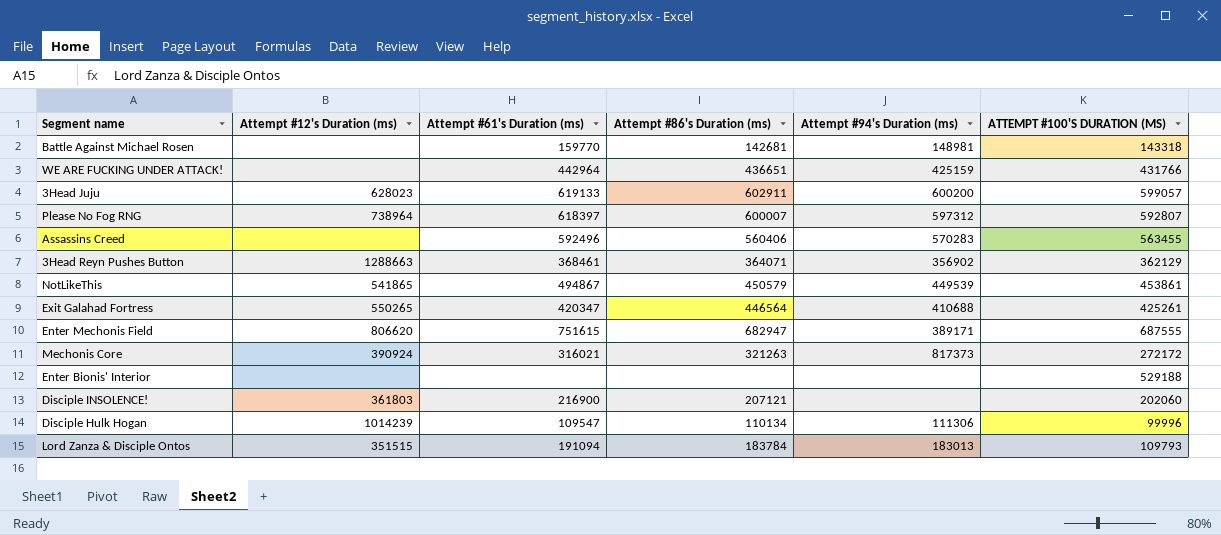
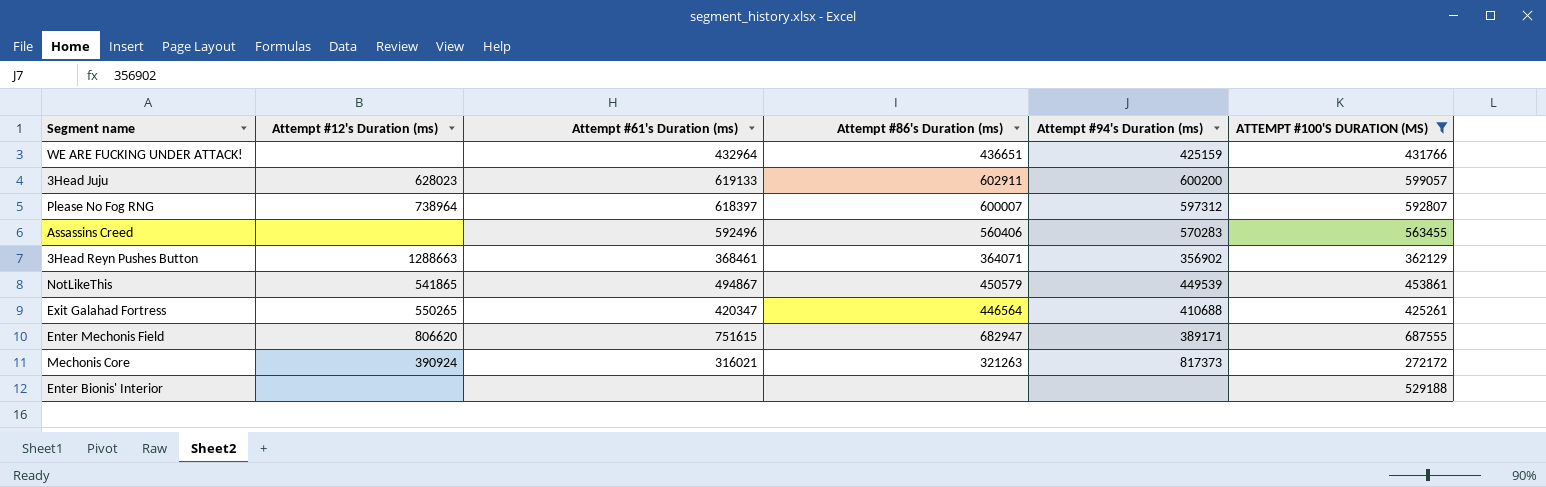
filter: none -> ATTEMPT #100'S DURATION (MS) >= 272172
WE ARE FUCKING UNDER ATTACK! | Attempt #61's Duration (ms): 442964 -> 432964

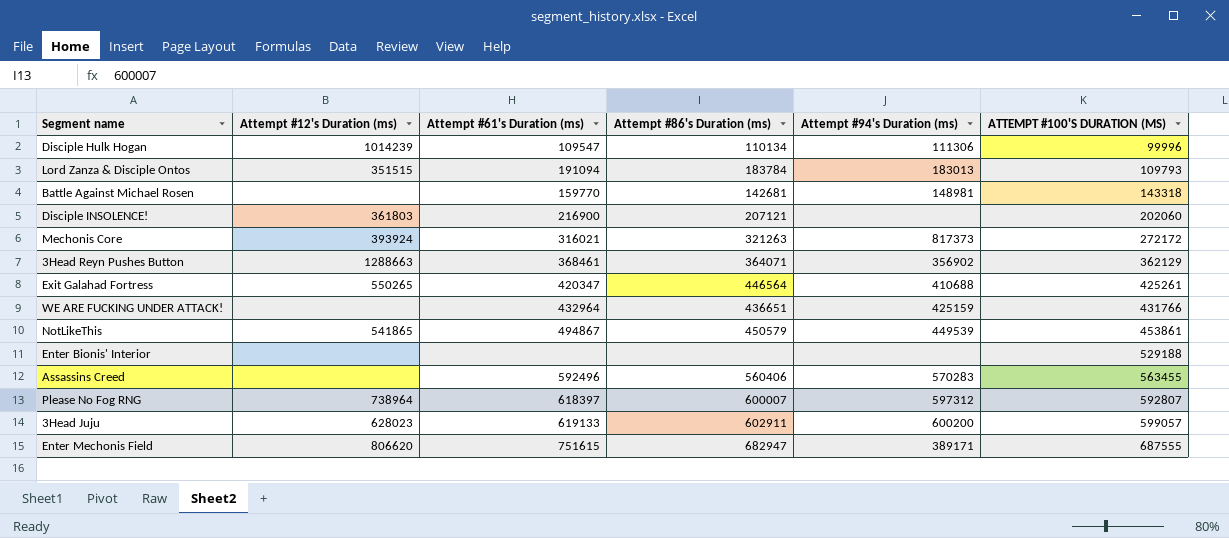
filter: ATTEMPT #100'S DURATION (MS) >= 272172 -> none
row order: none -> ATTEMPT #100'S DURATION (MS) ascending
Mechonis Core | Attempt #12's Duration (ms): 390924 -> 393924

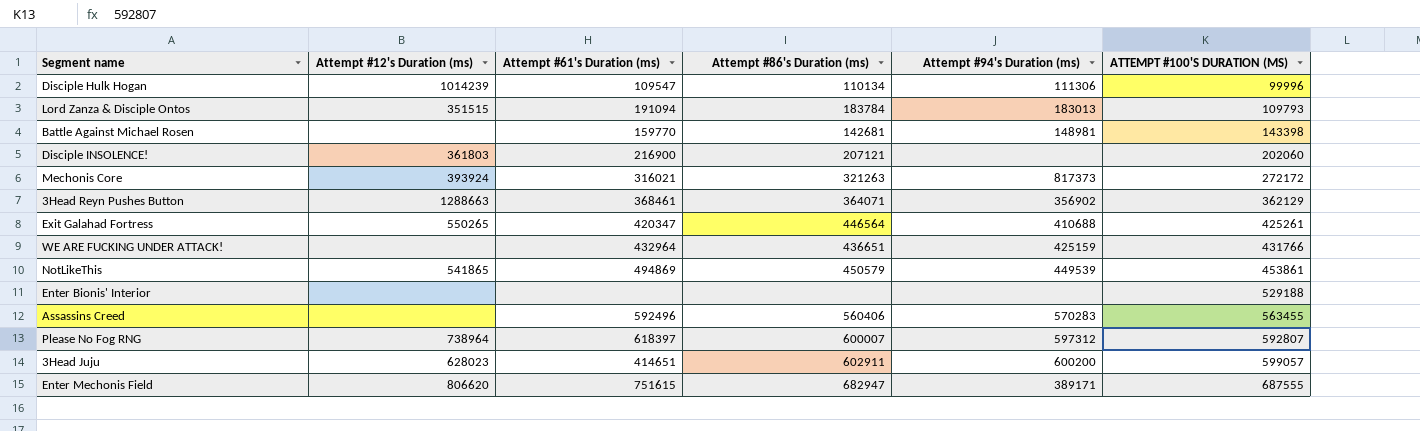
Battle Against Michael Rosen | ATTEMPT #100'S DURATION (MS): 143318 -> 143398
NotLikeThis | Attempt #61's Duration (ms): 494867 -> 494869
3Head Juju | Attempt #61's Duration (ms): 619133 -> 414651

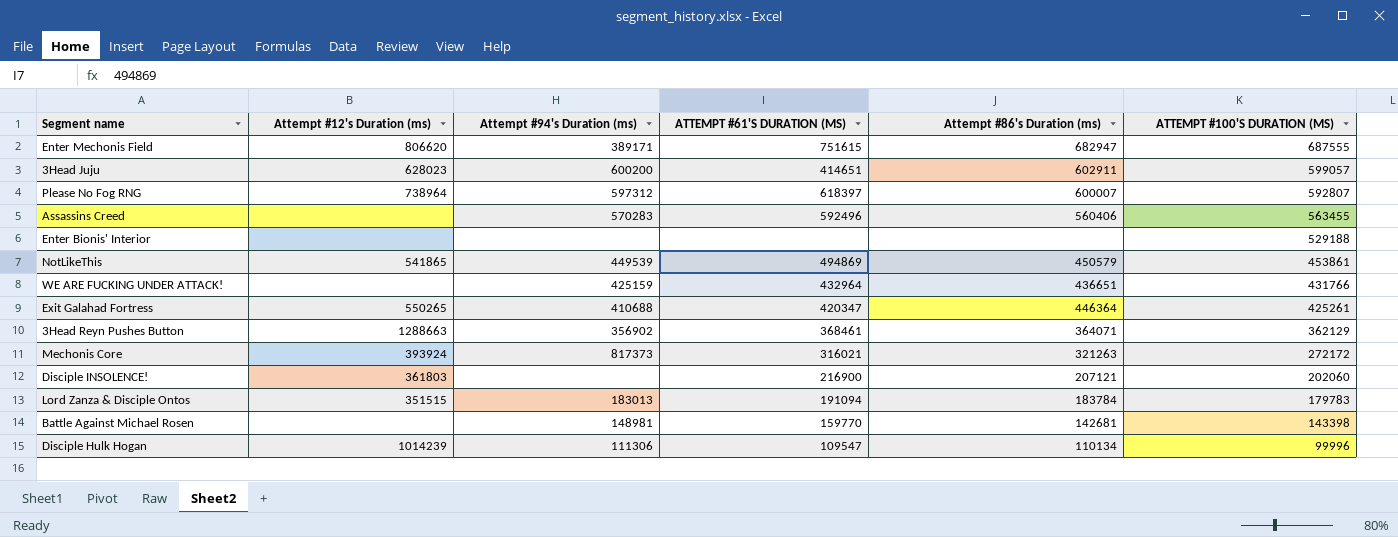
row order: ATTEMPT #100'S DURATION (MS) ascending -> ATTEMPT #100'S DURATION (MS) descending
column Attempt #94's Duration (ms) | position: 5 -> 3
column name: Attempt #61's Duration (ms) -> ATTEMPT #61'S DURATION (MS)
Exit Galahad Fortress | Attempt #86's Duration (ms): 446564 -> 446364
Lord Zanza & Disciple Ontos | ATTEMPT #100'S DURATION (MS): 109793 -> 179783

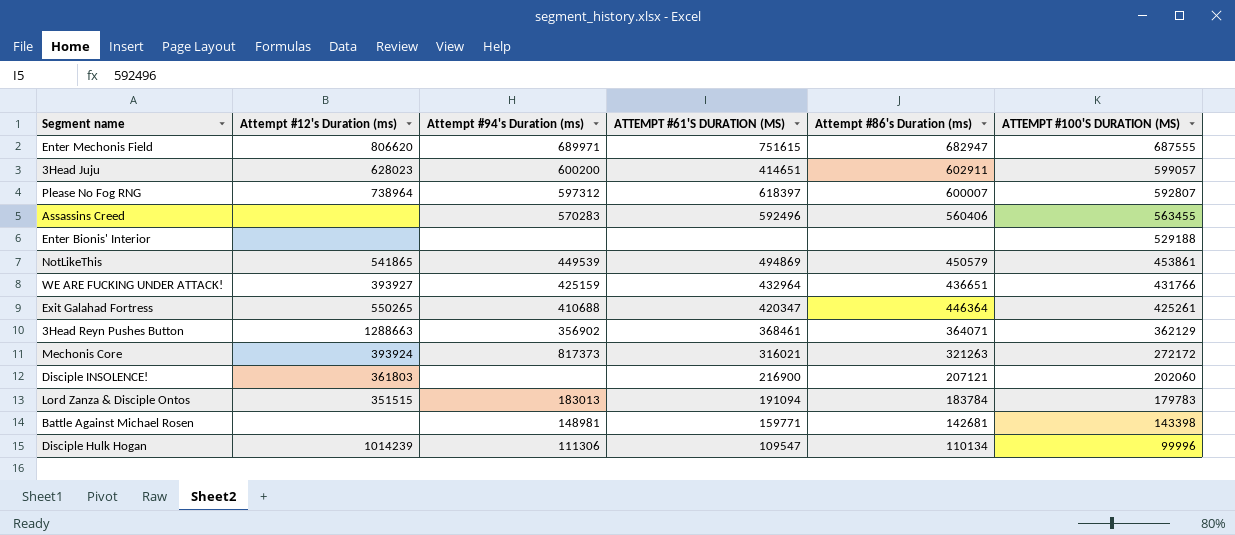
Enter Mechonis Field | Attempt #94's Duration (ms): 389171 -> 689971
WE ARE FUCKING UNDER ATTACK! | Attempt #12's Duration (ms): none -> 393927
Battle Against Michael Rosen | ATTEMPT #61'S DURATION (MS): 159770 -> 159771

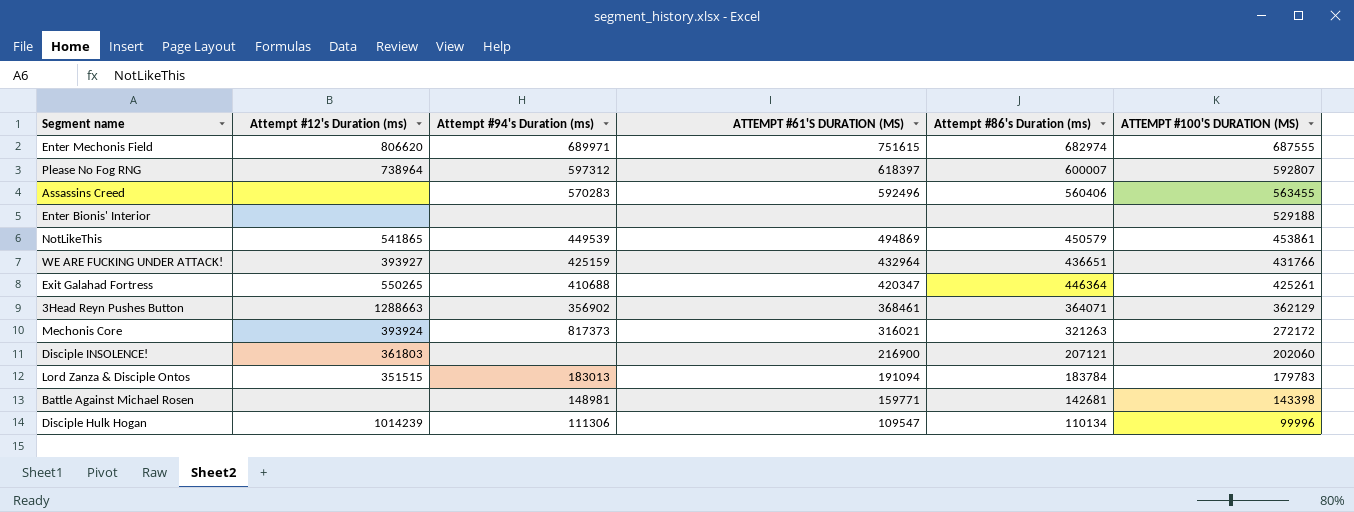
row 3Head Juju: 628023 | 600200 | 414651 | 602911 | 599057 -> none
Enter Mechonis Field | Attempt #86's Duration (ms): 682947 -> 682974

